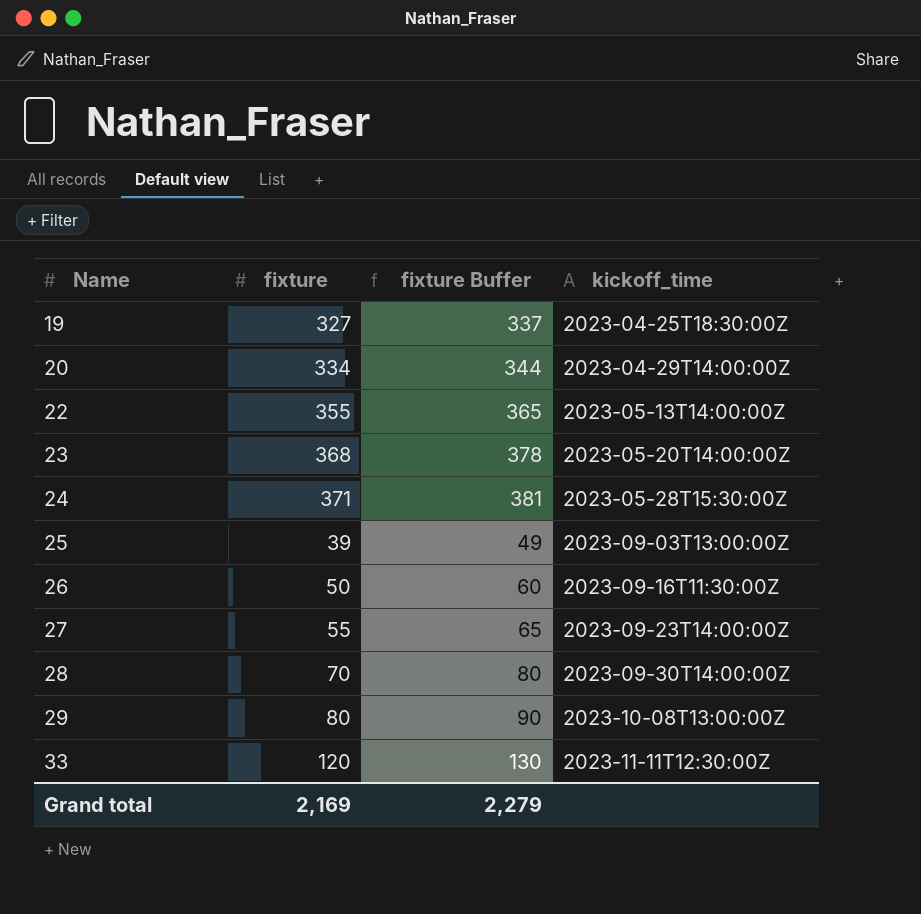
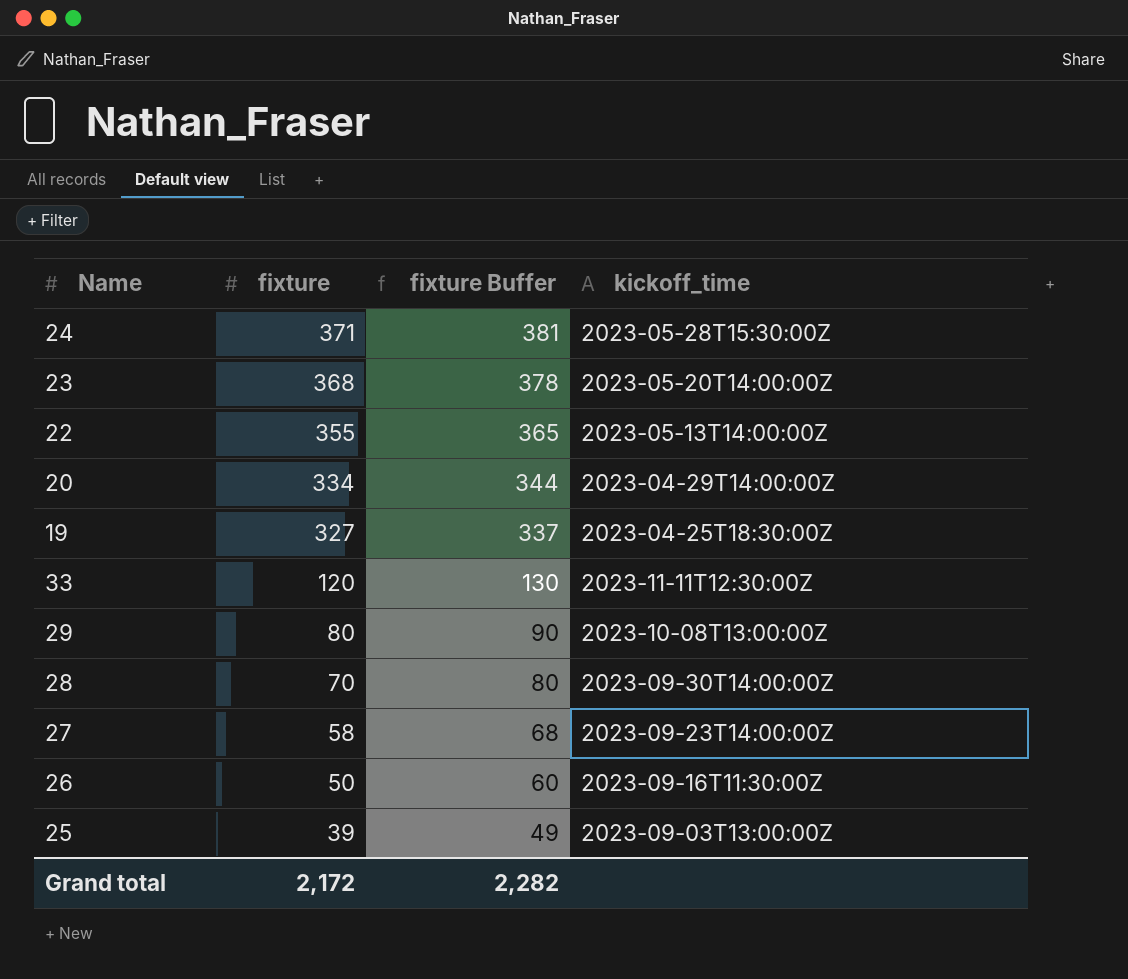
row order: Name ascending -> fixture descending
27 | fixture: 55 -> 58
27 | fixture Buffer: 65 -> 68
Grand total | fixture: 2,169 -> 2,172
Grand total | fixture Buffer: 2,279 -> 2,282

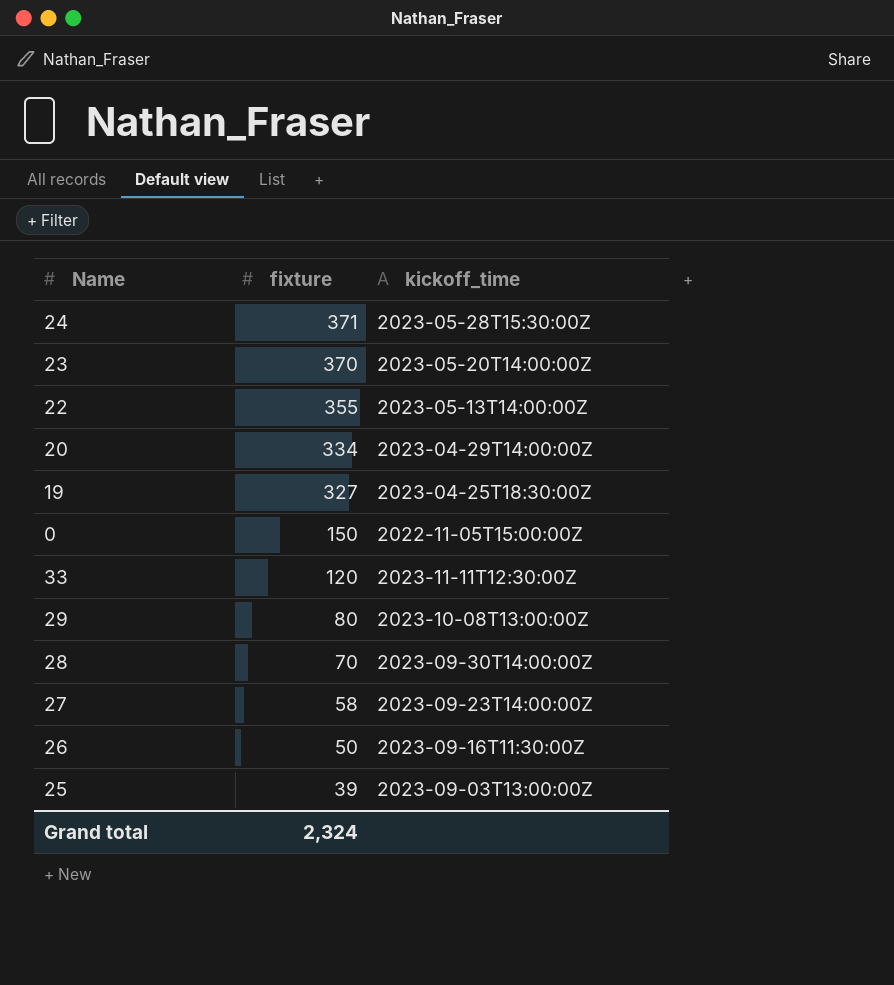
column fixture Buffer | formula: [fixture] + 10 -> none
23 | fixture: 368 -> 370
row 0: none -> 150 | 2022-11-05T15:00:00Z
Grand total | fixture: 2,172 -> 2,324

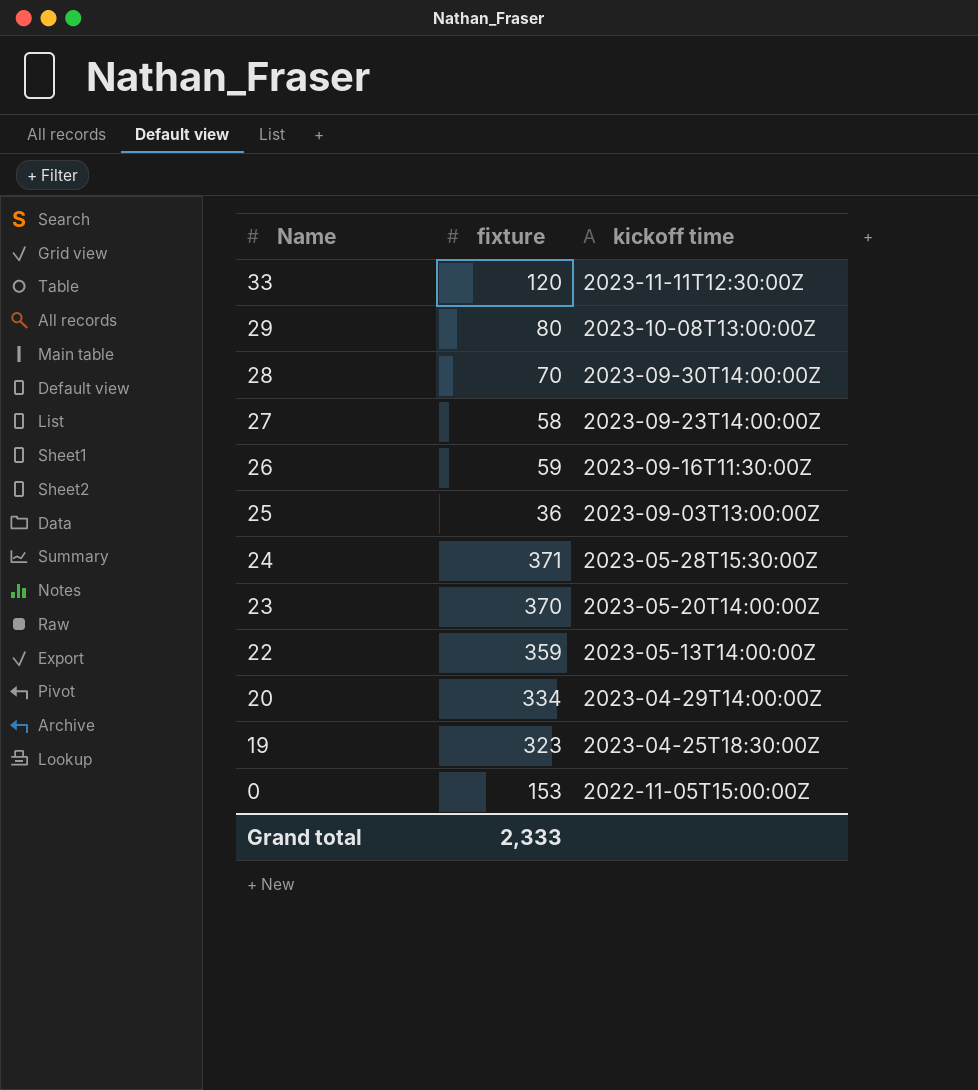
row order: fixture descending -> Name descending
column name: kickoff_time -> kickoff time
26 | fixture: 50 -> 59
25 | fixture: 39 -> 36
22 | fixture: 355 -> 359
19 | fixture: 327 -> 323
0 | fixture: 150 -> 153
Grand total | fixture: 2,324 -> 2,333

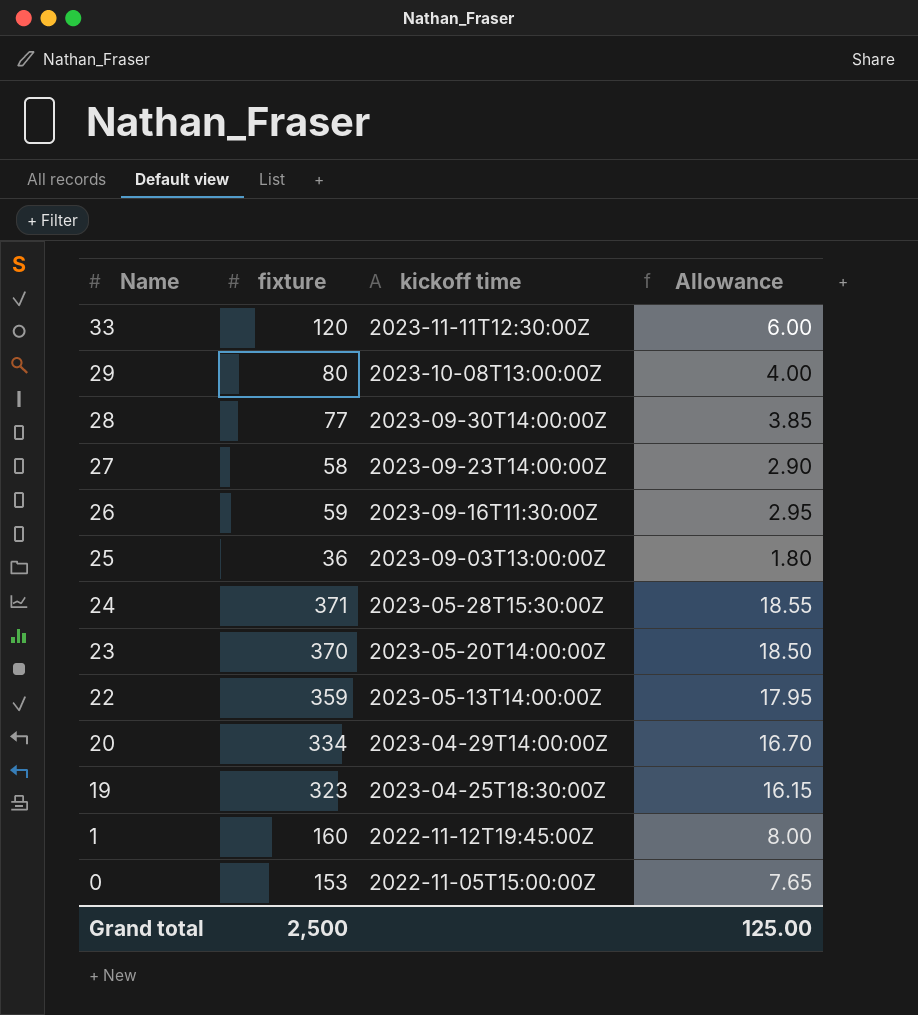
column Allowance | formula: none -> [fixture] * 0.05
28 | fixture: 70 -> 77
row 1: none -> 160 | 2022-11-12T19:45:00Z | 8.00
Grand total | fixture: 2,333 -> 2,500

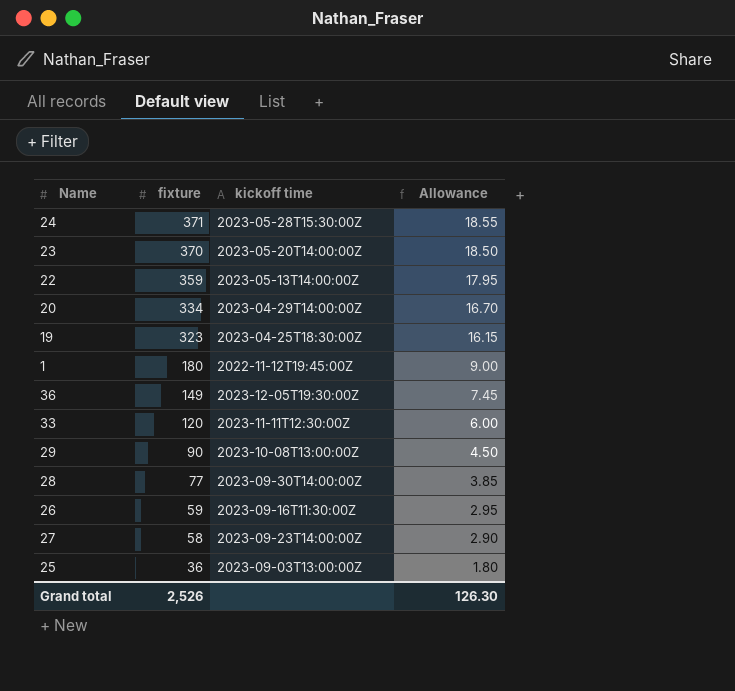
row order: Name descending -> fixture descending
row 0: 153 | 2022-11-05T15:00:00Z | 7.65 -> none
1 | fixture: 160 -> 180
1 | Allowance: 8.00 -> 9.00
row 36: none -> 149 | 2023-12-05T19:30:00Z | 7.45
29 | fixture: 80 -> 90
29 | Allowance: 4.00 -> 4.50
Grand total | fixture: 2,500 -> 2,526
Grand total | Allowance: 125.00 -> 126.30

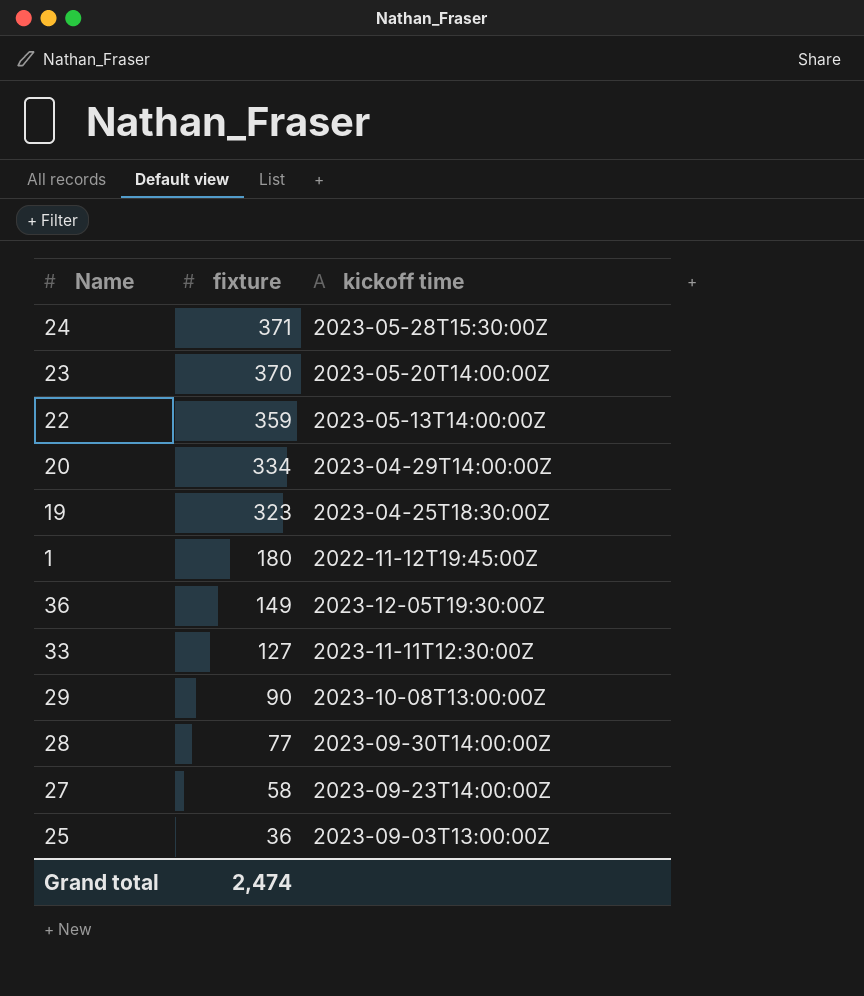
column Allowance | formula: [fixture] * 0.05 -> none
row 26: 59 | 2023-09-16T11:30:00Z | 2.95 -> none
33 | fixture: 120 -> 127
Grand total | fixture: 2,526 -> 2,474

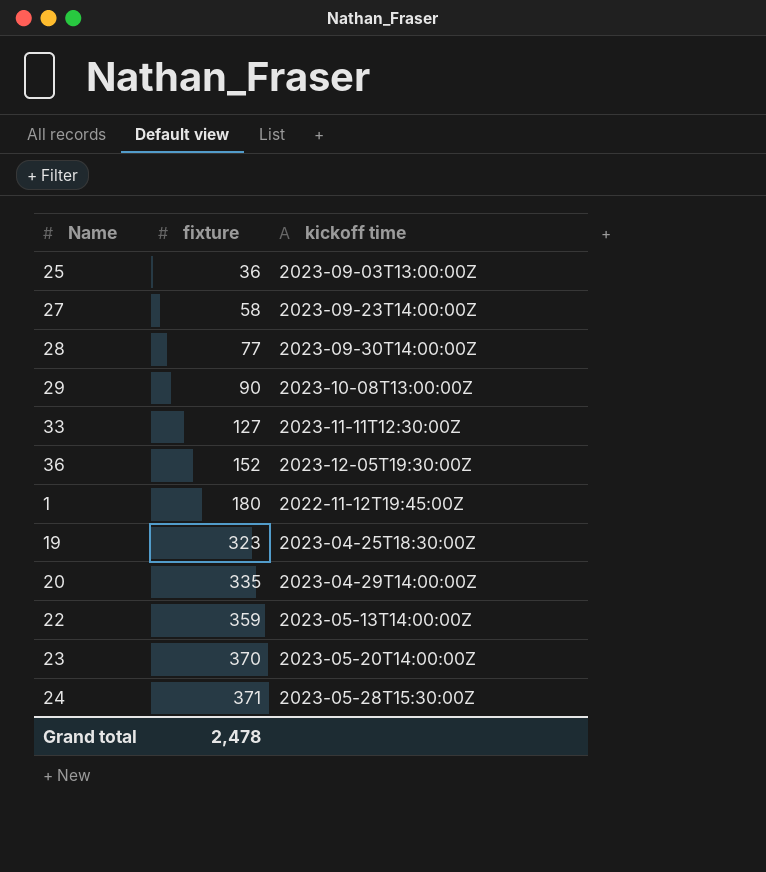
row order: fixture descending -> fixture ascending
36 | fixture: 149 -> 152
20 | fixture: 334 -> 335
Grand total | fixture: 2,474 -> 2,478

